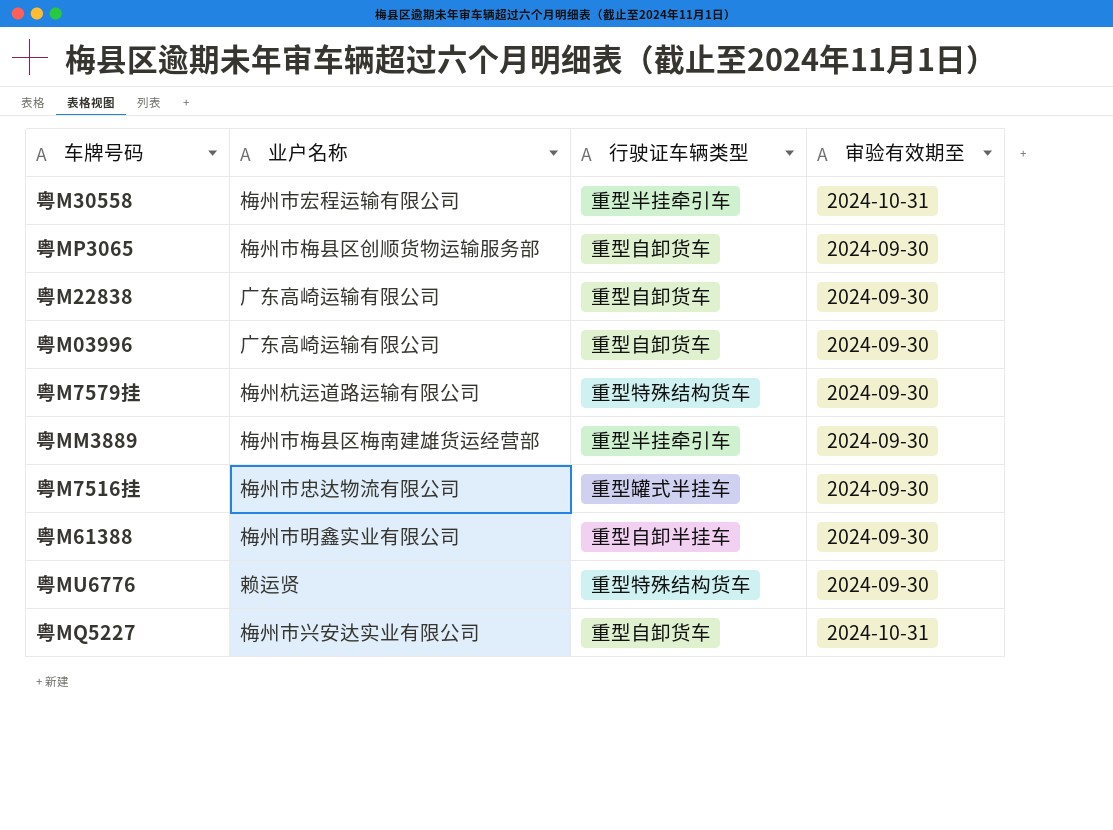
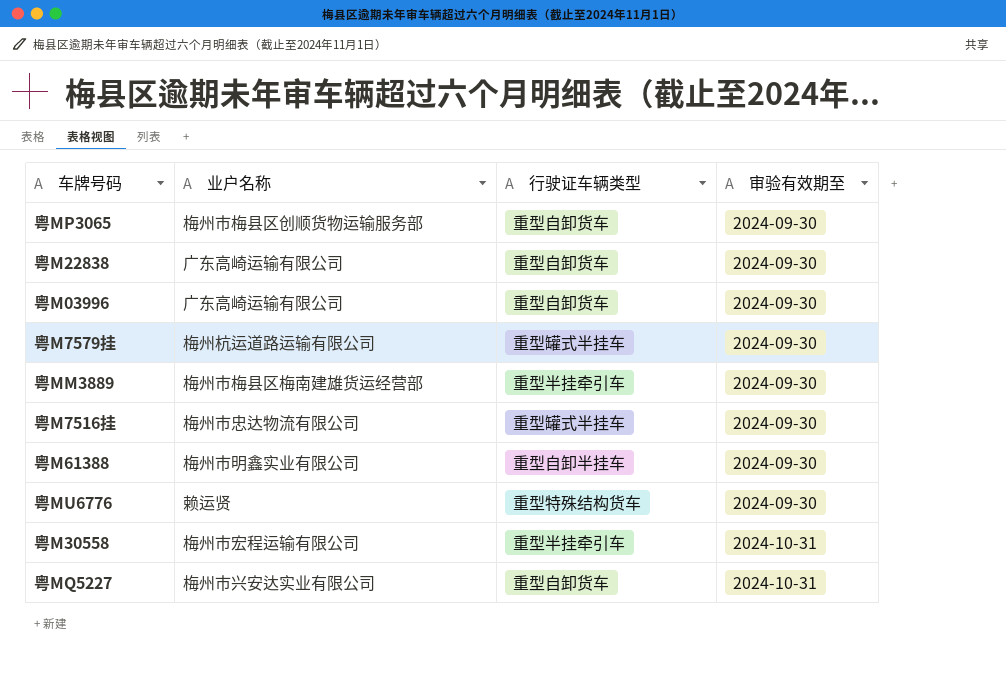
row order: none -> 审验有效期至 ascending
粤M7579挂 | 行驶证车辆类型: 重型特殊结构货车 -> 重型罐式半挂车

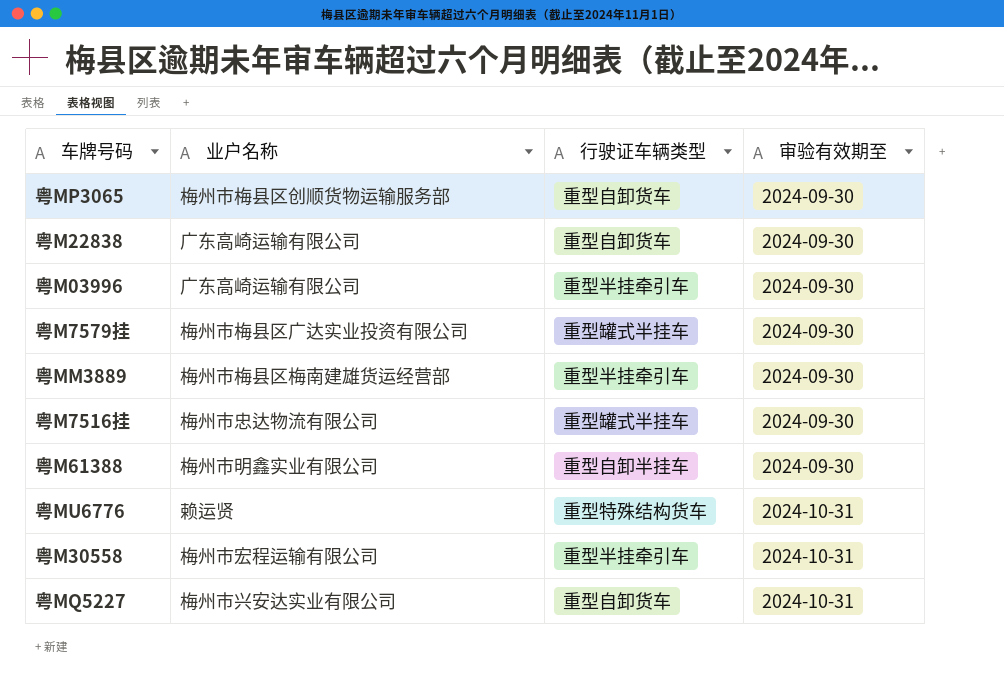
粤M03996 | 行驶证车辆类型: 重型自卸货车 -> 重型半挂牵引车
粤M7579挂 | 业户名称: 梅州杭运道路运输有限公司 -> 梅州市梅县区广达实业投资有限公司
粤MU6776 | 审验有效期至: 2024-09-30 -> 2024-10-31

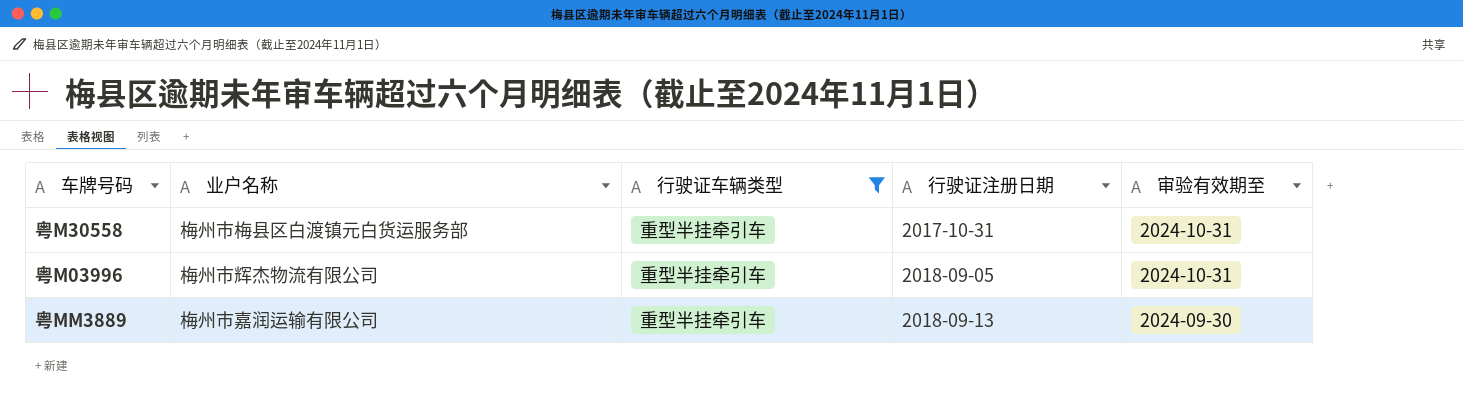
filter: none -> 行驶证车辆类型 = 重型半挂牵引车
row order: 审验有效期至 ascending -> 行驶证注册日期 ascending
column 行驶证注册日期 | position: none -> 4
粤M30558 | 业户名称: 梅州市宏程运输有限公司 -> 梅州市梅县区白渡镇元白货运服务部
粤M03996 | 业户名称: 广东高崎运输有限公司 -> 梅州市辉杰物流有限公司
粤M03996 | 审验有效期至: 2024-09-30 -> 2024-10-31
粤MM3889 | 业户名称: 梅州市梅县区梅南建雄货运经营部 -> 梅州市嘉润运输有限公司

